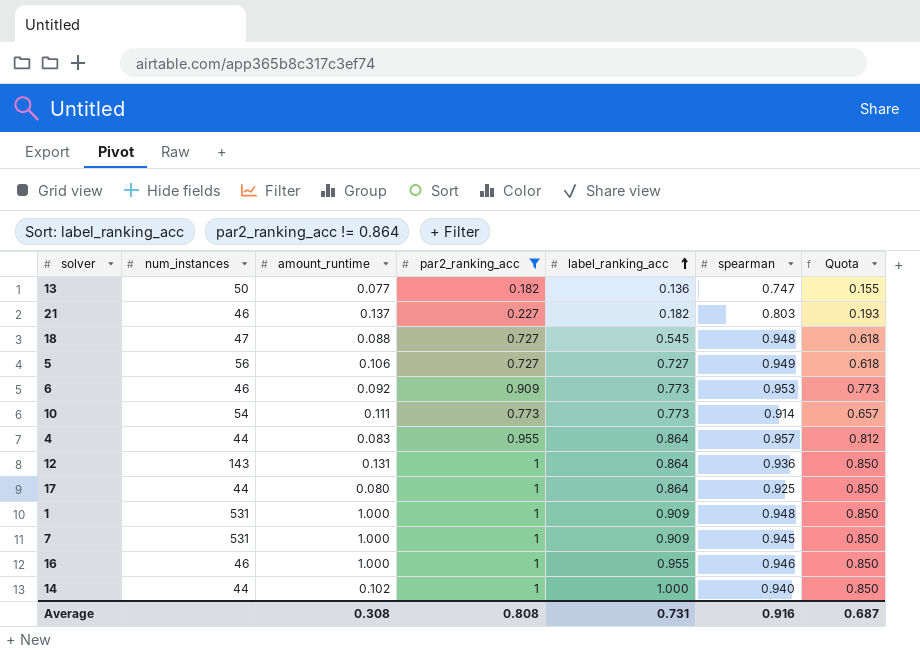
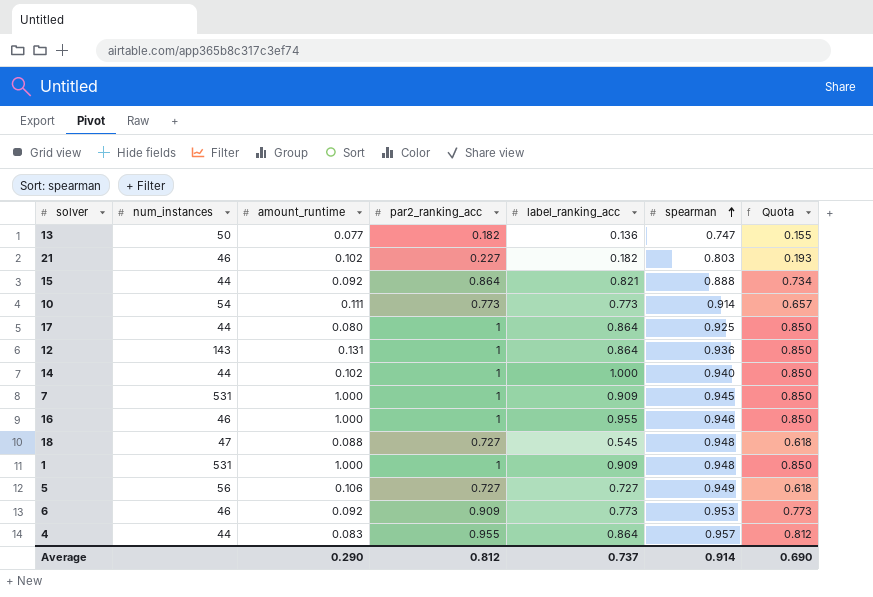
filter: par2_ranking_acc != 0.864 -> none
row order: label_ranking_acc ascending -> spearman ascending
21 | amount_runtime: 0.137 -> 0.102
Average | amount_runtime: 0.308 -> 0.290
Average | par2_ranking_acc: 0.808 -> 0.812
Average | label_ranking_acc: 0.731 -> 0.737
Average | spearman: 0.916 -> 0.914
Average | Quota: 0.687 -> 0.690

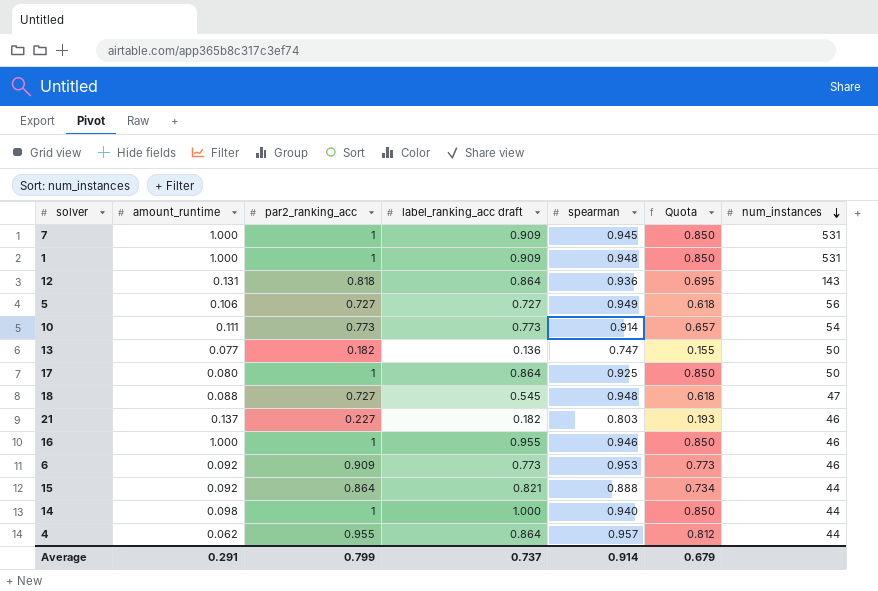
row order: spearman ascending -> num_instances descending
column name: label_ranking_acc -> label_ranking_acc draft
column num_instances | position: 2 -> 7
12 | par2_ranking_acc: 1 -> 0.818
12 | Quota: 0.850 -> 0.695
17 | num_instances: 44 -> 50
21 | amount_runtime: 0.102 -> 0.137
14 | amount_runtime: 0.102 -> 0.098
4 | amount_runtime: 0.083 -> 0.062
Average | amount_runtime: 0.290 -> 0.291
Average | par2_ranking_acc: 0.812 -> 0.799
Average | Quota: 0.690 -> 0.679

